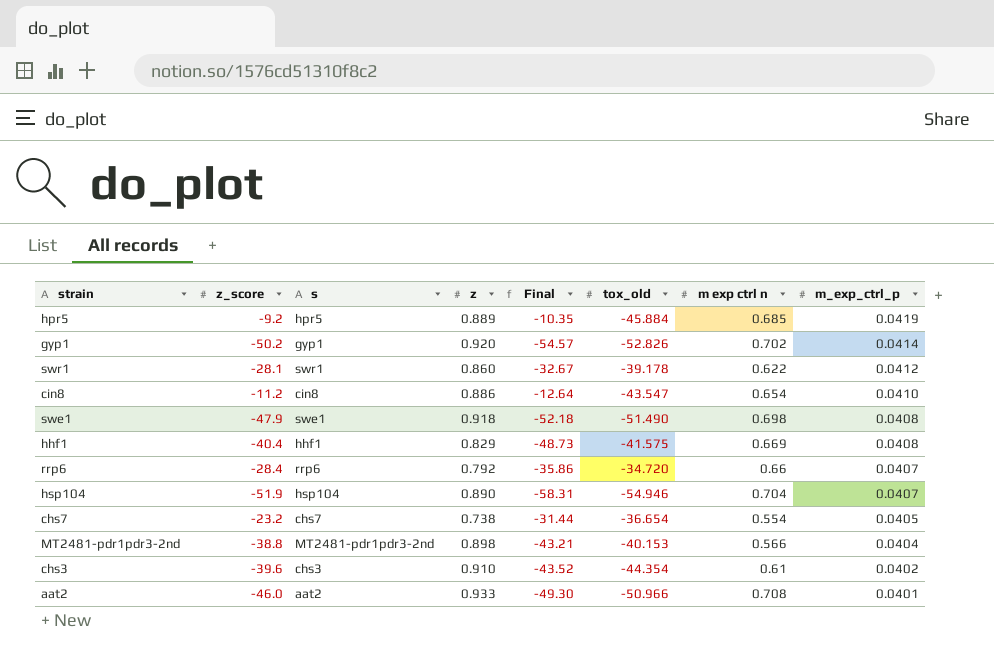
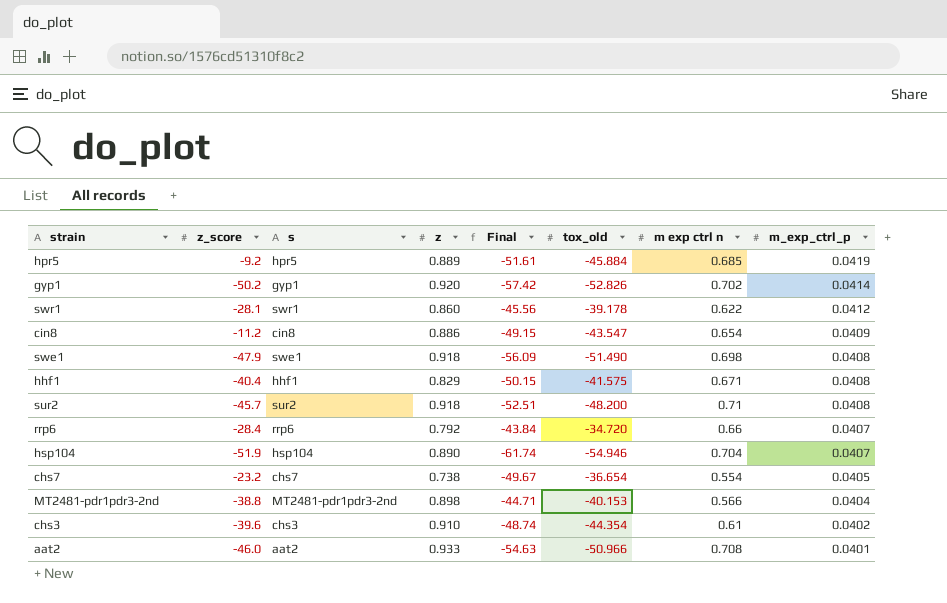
column Final | formula: [z_score] / [z] -> [tox_old] / [z]
cin8 | m_exp_ctrl_p: 0.0410 -> 0.0409
hhf1 | m exp ctrl n: 0.669 -> 0.671
row sur2: none -> -45.7 | sur2 | 0.918 | -52.51 | -48.200 | 0.71 | 0.0408

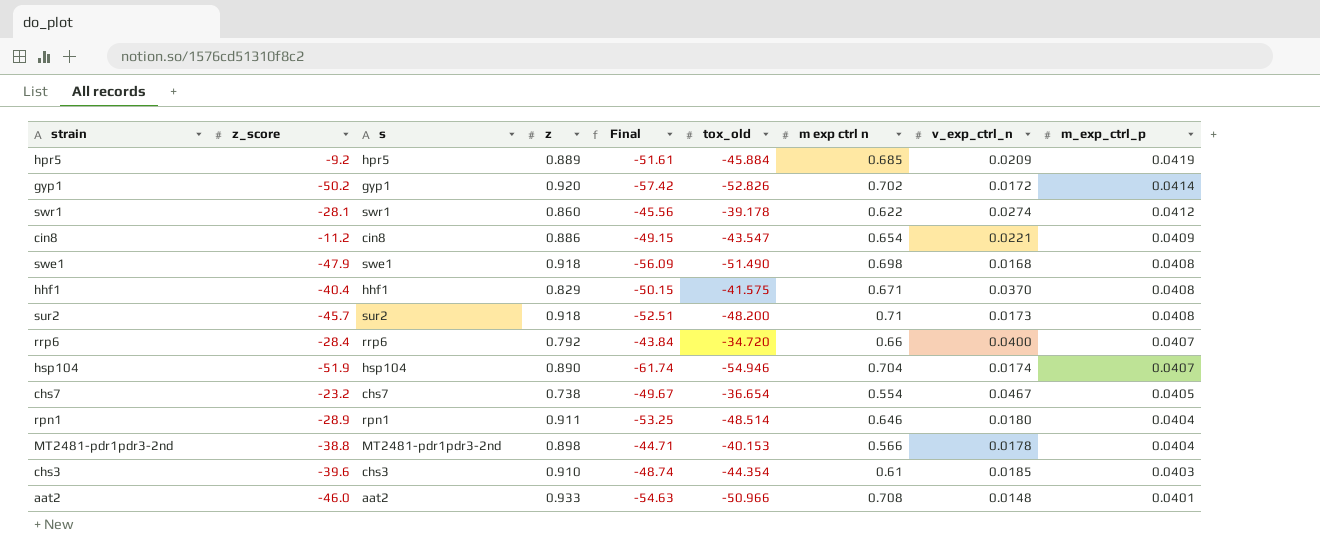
column v_exp_ctrl_n | position: none -> 8
row rpn1: none -> -28.9 | rpn1 | 0.911 | -53.25 | -48.514 | 0.646 | 0.0180 | 0.0404
chs3 | m_exp_ctrl_p: 0.0402 -> 0.0403

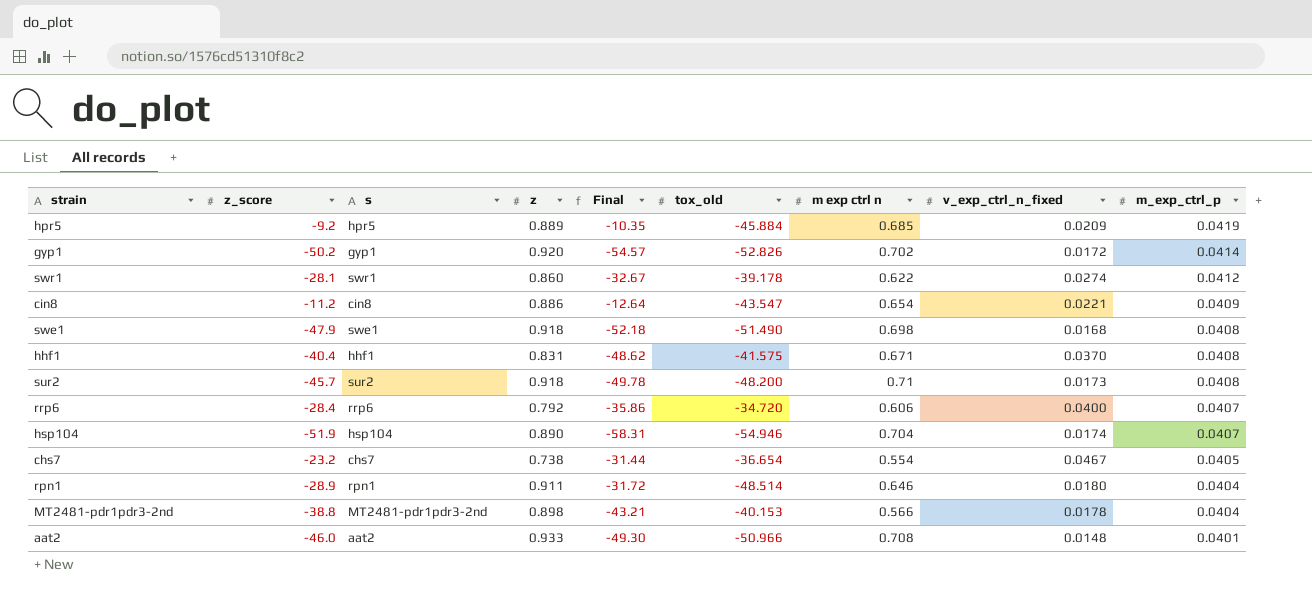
column Final | formula: [tox_old] / [z] -> [z_score] / [z]
column name: v_exp_ctrl_n -> v_exp_ctrl_n_fixed
row chs3: -39.6 | chs3 | 0.910 | -48.74 | -44.354 | 0.61 | 0.0185 | 0.0403 -> none
hhf1 | z: 0.829 -> 0.831
rrp6 | m exp ctrl n: 0.66 -> 0.606

